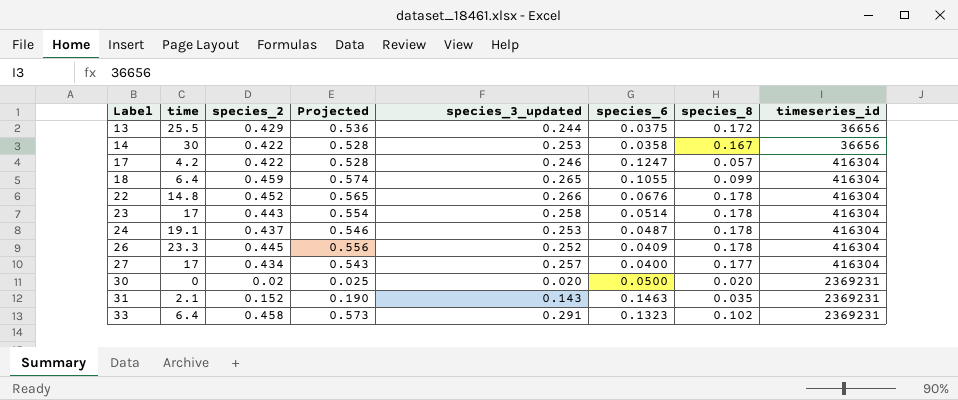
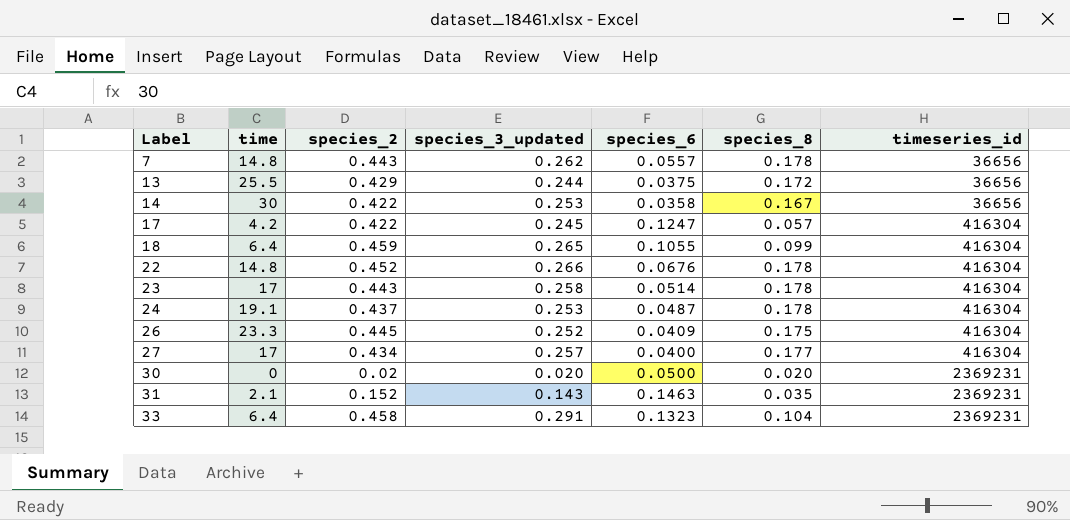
column Projected | formula: [species_2] * 1.25 -> none
row 7: none -> 14.8 | 0.443 | 0.262 | 0.0557 | 0.178 | 36656
17 | species_3_updated: 0.246 -> 0.245
26 | species_8: 0.178 -> 0.175
33 | species_8: 0.102 -> 0.104

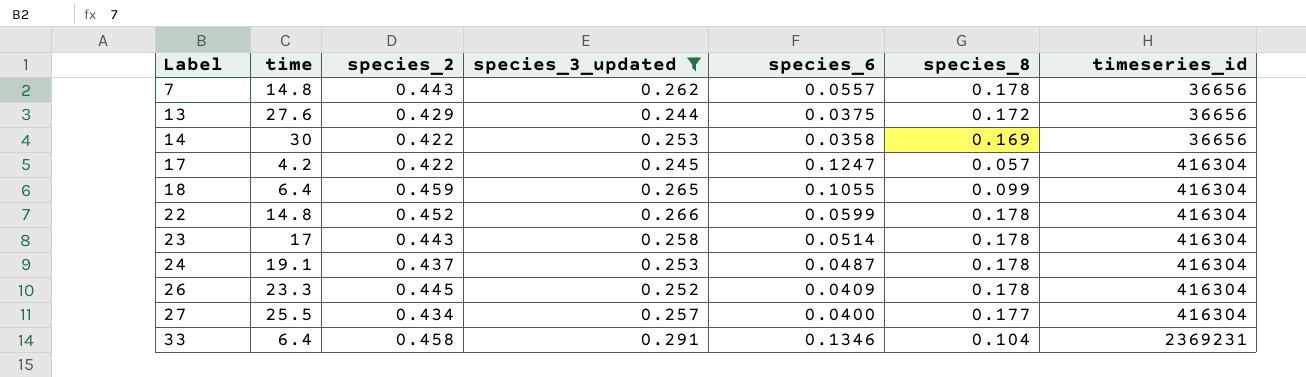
filter: none -> species_3_updated >= 0.244
13 | time: 25.5 -> 27.6
14 | species_8: 0.167 -> 0.169
22 | species_6: 0.0676 -> 0.0599
26 | species_8: 0.175 -> 0.178
27 | time: 17 -> 25.5
33 | species_6: 0.1323 -> 0.1346

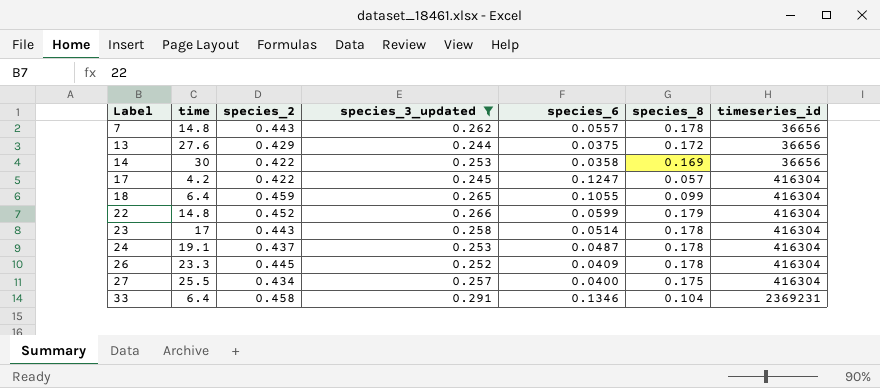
22 | species_8: 0.178 -> 0.179
27 | species_8: 0.177 -> 0.175

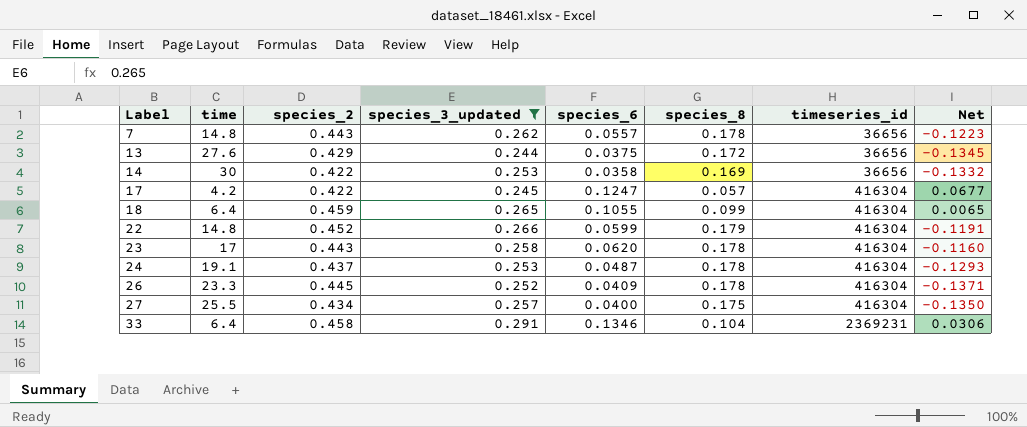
column Net | formula: none -> [species_6] - [species_8]
23 | species_6: 0.0514 -> 0.0620

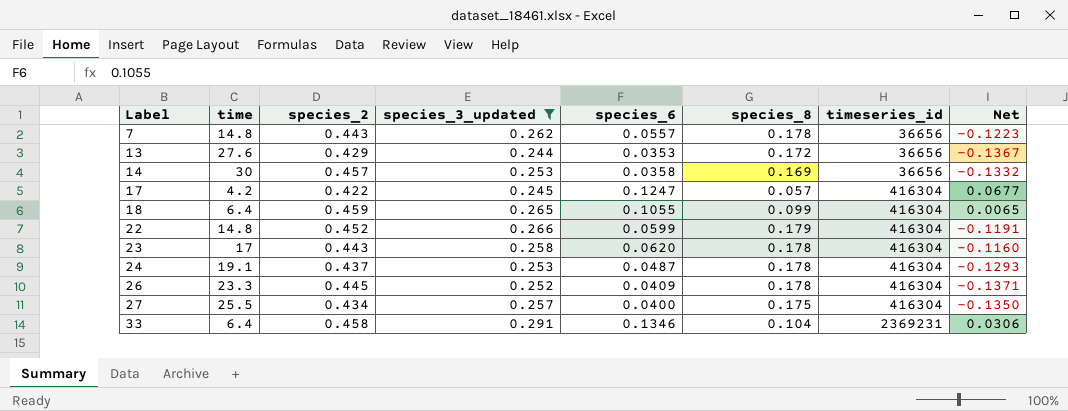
13 | species_6: 0.0375 -> 0.0353
13 | Net: -0.1345 -> -0.1367
14 | species_2: 0.422 -> 0.457

